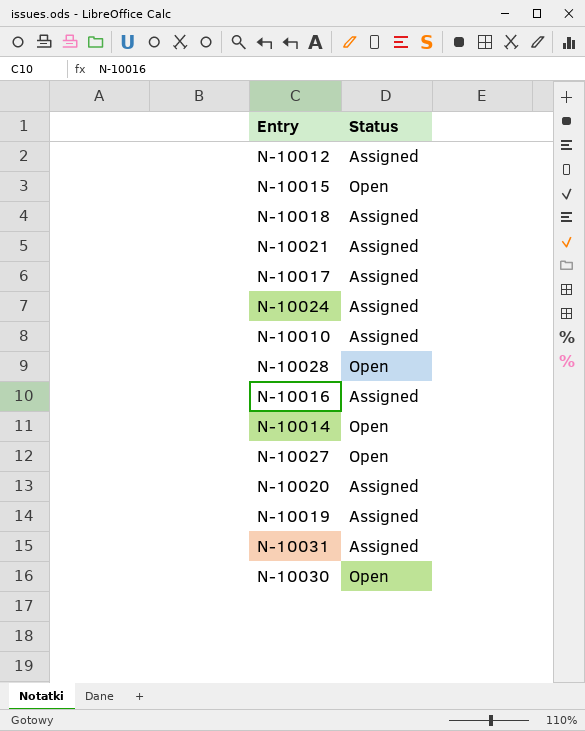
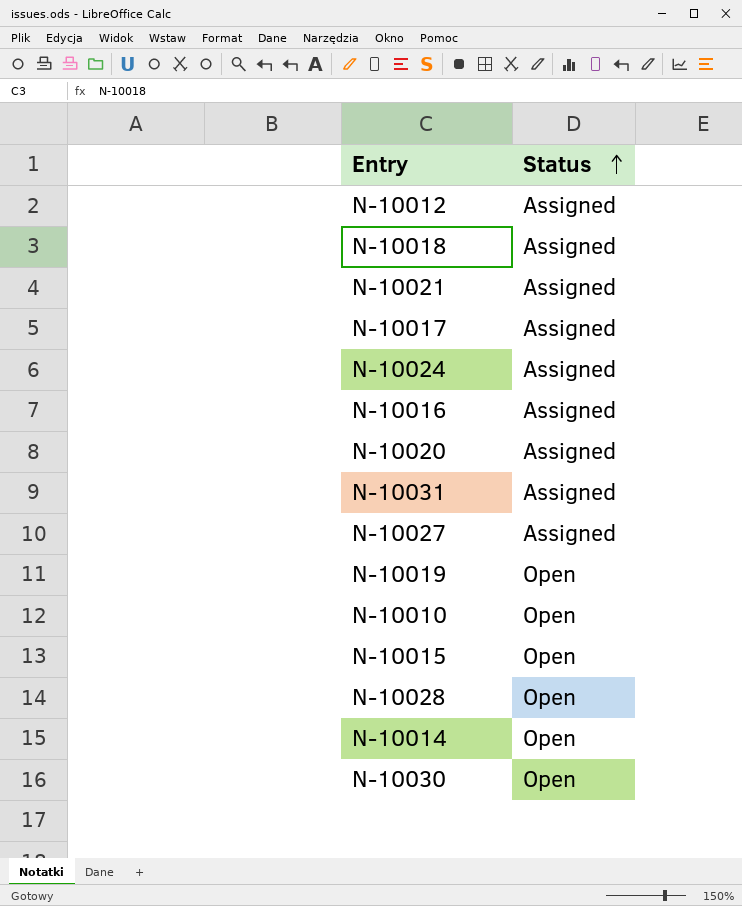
row order: none -> Status ascending
N-10027 | Status: Open -> Assigned
N-10019 | Status: Assigned -> Open
N-10010 | Status: Assigned -> Open

